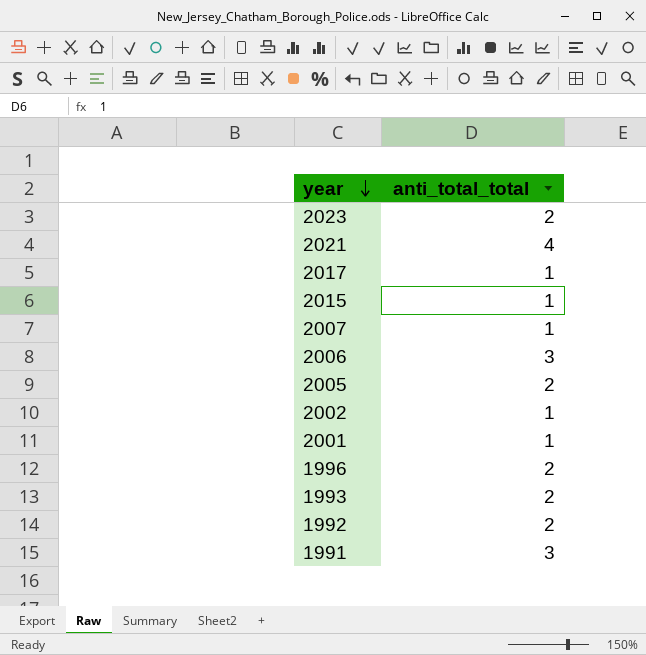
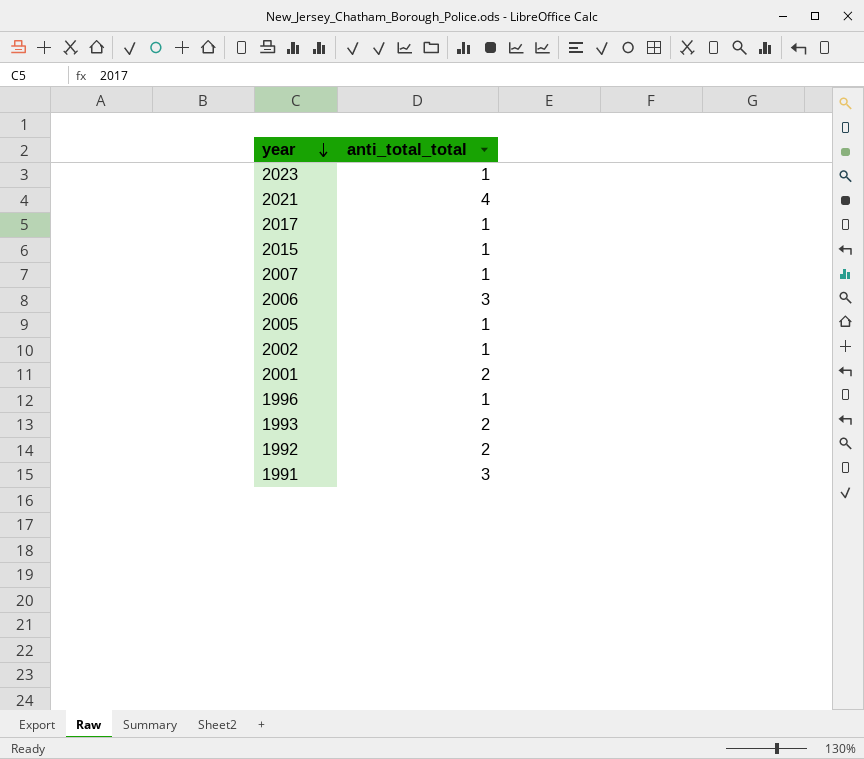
2023 | anti_total_total: 2 -> 1
2005 | anti_total_total: 2 -> 1
2001 | anti_total_total: 1 -> 2
1996 | anti_total_total: 2 -> 1

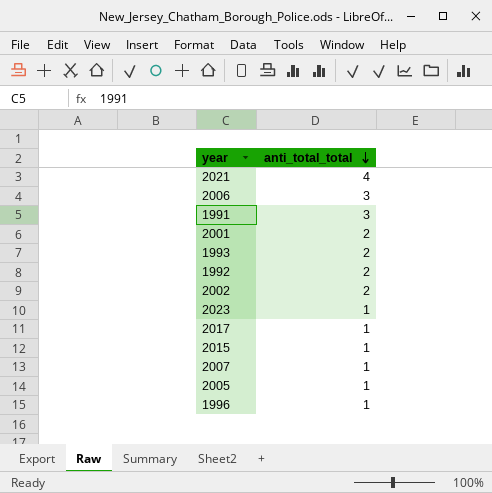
row order: year descending -> anti_total_total descending
2002 | anti_total_total: 1 -> 2

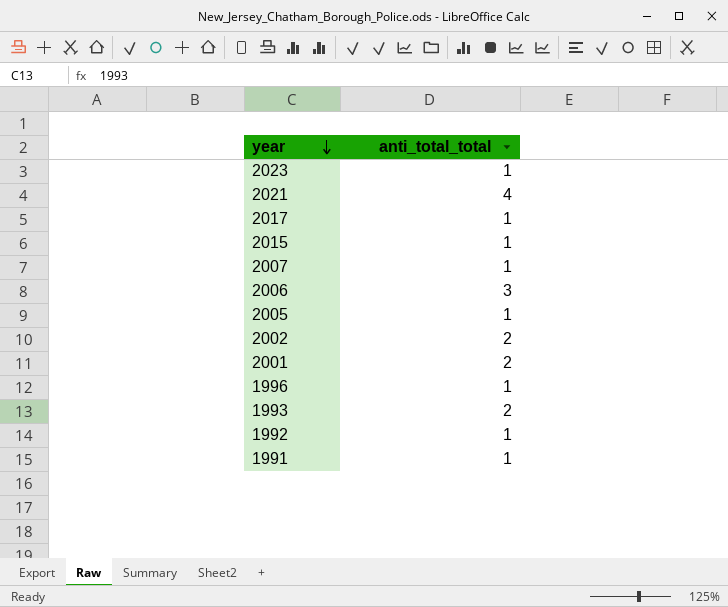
row order: anti_total_total descending -> year descending
1992 | anti_total_total: 2 -> 1
1991 | anti_total_total: 3 -> 1

